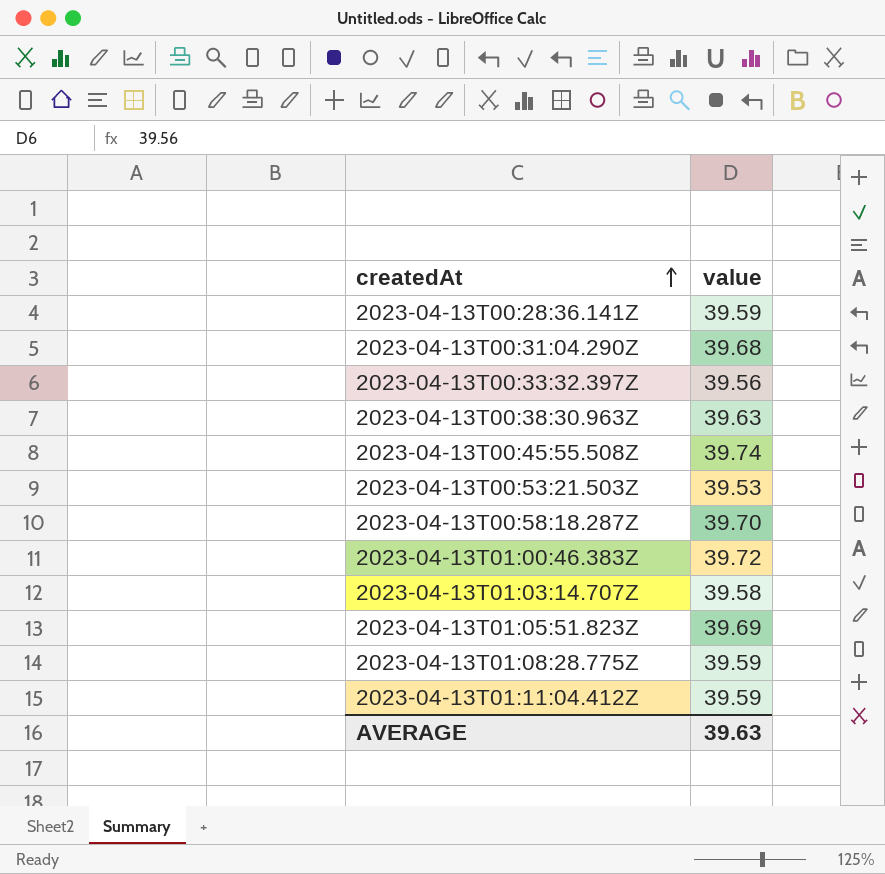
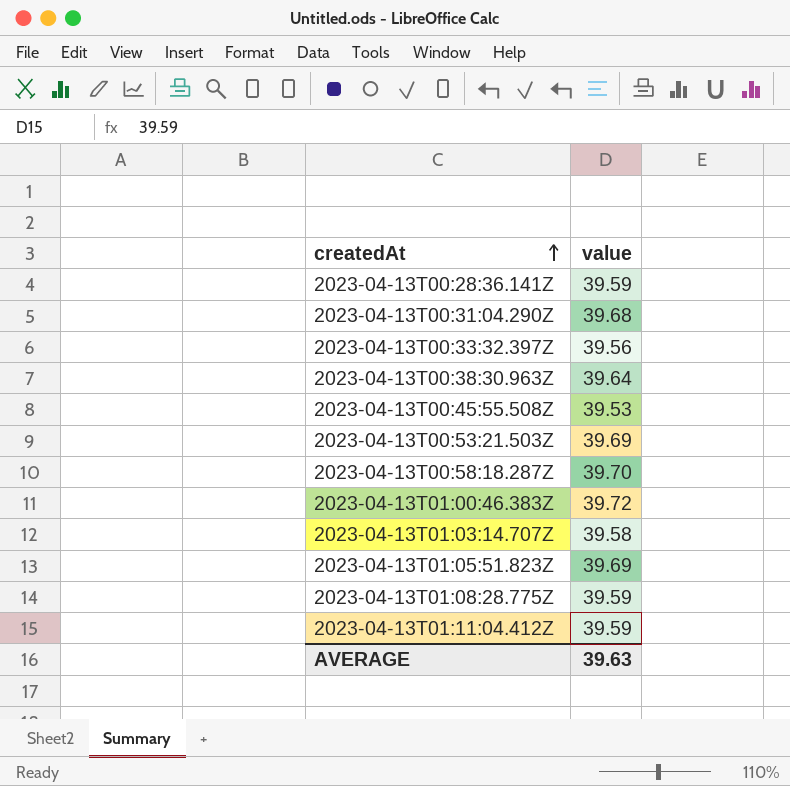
2023-04-13T00:38:30.963Z | value: 39.63 -> 39.64
2023-04-13T00:45:55.508Z | value: 39.74 -> 39.53
2023-04-13T00:53:21.503Z | value: 39.53 -> 39.69

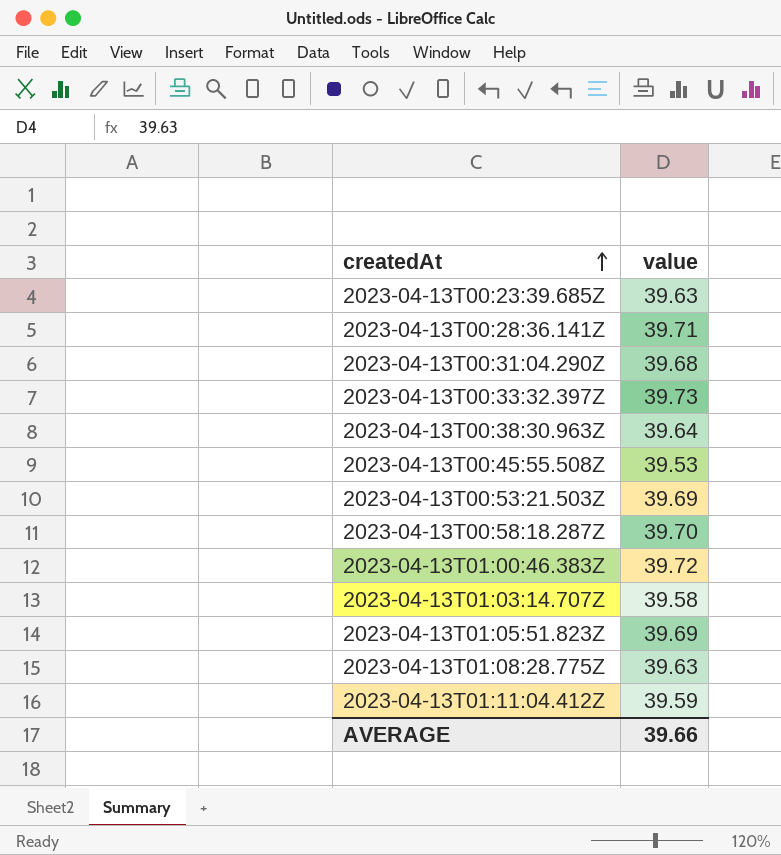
row 2023-04-13T00:23:39.685Z: none -> 39.63
2023-04-13T00:28:36.141Z | value: 39.59 -> 39.71
2023-04-13T00:33:32.397Z | value: 39.56 -> 39.73
2023-04-13T01:08:28.775Z | value: 39.59 -> 39.63
AVERAGE | value: 39.63 -> 39.66

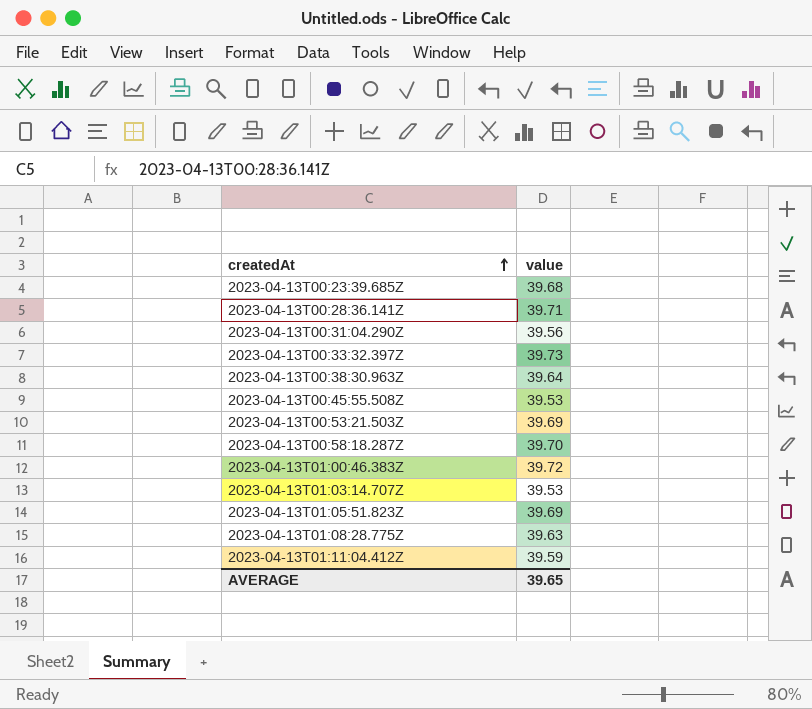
2023-04-13T00:23:39.685Z | value: 39.63 -> 39.68
2023-04-13T00:31:04.290Z | value: 39.68 -> 39.56
2023-04-13T01:03:14.707Z | value: 39.58 -> 39.53
AVERAGE | value: 39.66 -> 39.65

